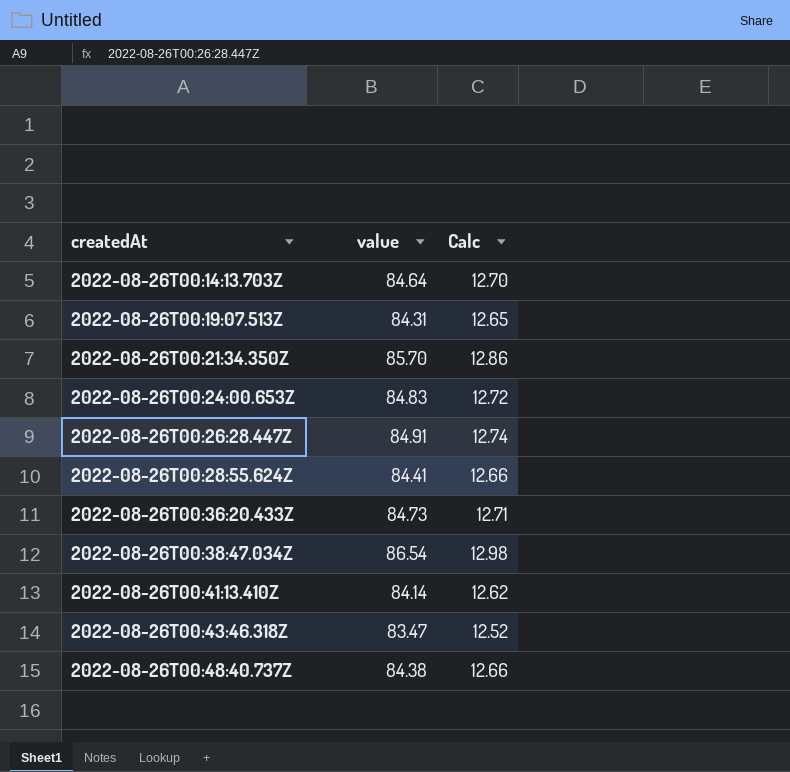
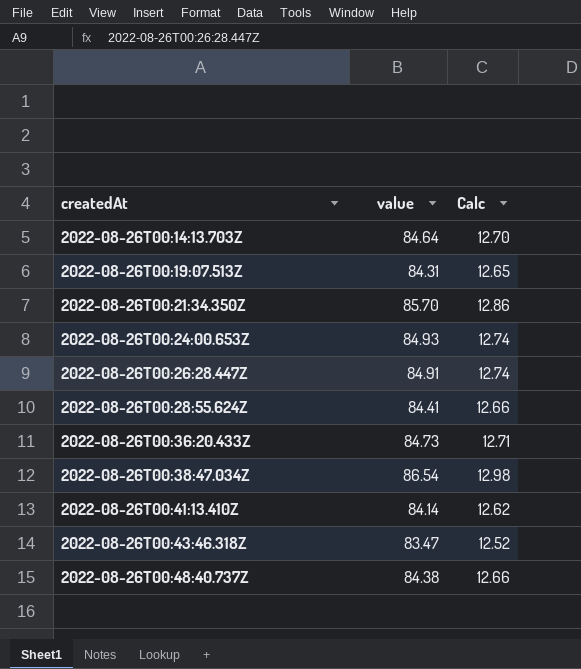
2022-08-26T00:24:00.653Z | value: 84.83 -> 84.93
2022-08-26T00:24:00.653Z | Calc: 12.72 -> 12.74

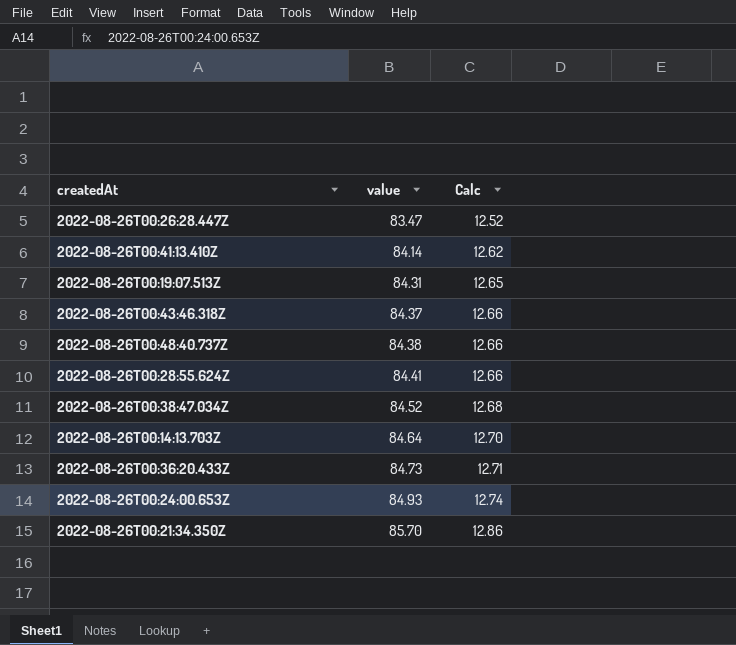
row order: createdAt ascending -> value ascending
2022-08-26T00:26:28.447Z | value: 84.91 -> 83.47
2022-08-26T00:26:28.447Z | Calc: 12.74 -> 12.52
2022-08-26T00:43:46.318Z | value: 83.47 -> 84.37
2022-08-26T00:43:46.318Z | Calc: 12.52 -> 12.66
2022-08-26T00:38:47.034Z | value: 86.54 -> 84.52
2022-08-26T00:38:47.034Z | Calc: 12.98 -> 12.68

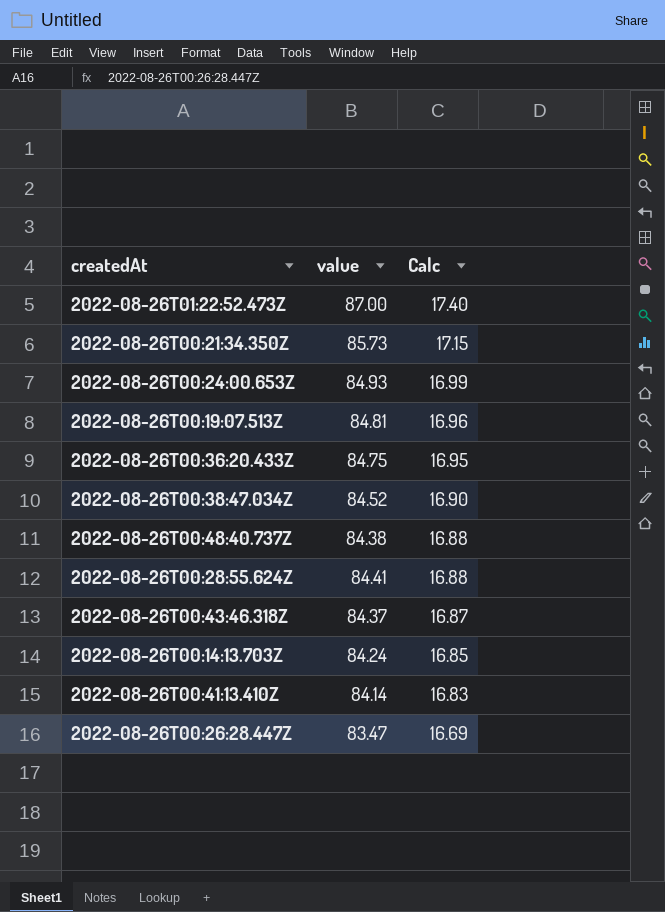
row order: value ascending -> Calc descending
column Calc | formula: [value] * 0.15 -> [value] * 0.2
row 2022-08-26T01:22:52.473Z: none -> 87.00 | 17.40
2022-08-26T00:21:34.350Z | value: 85.70 -> 85.73
2022-08-26T00:19:07.513Z | value: 84.31 -> 84.81
2022-08-26T00:36:20.433Z | value: 84.73 -> 84.75
2022-08-26T00:14:13.703Z | value: 84.64 -> 84.24

